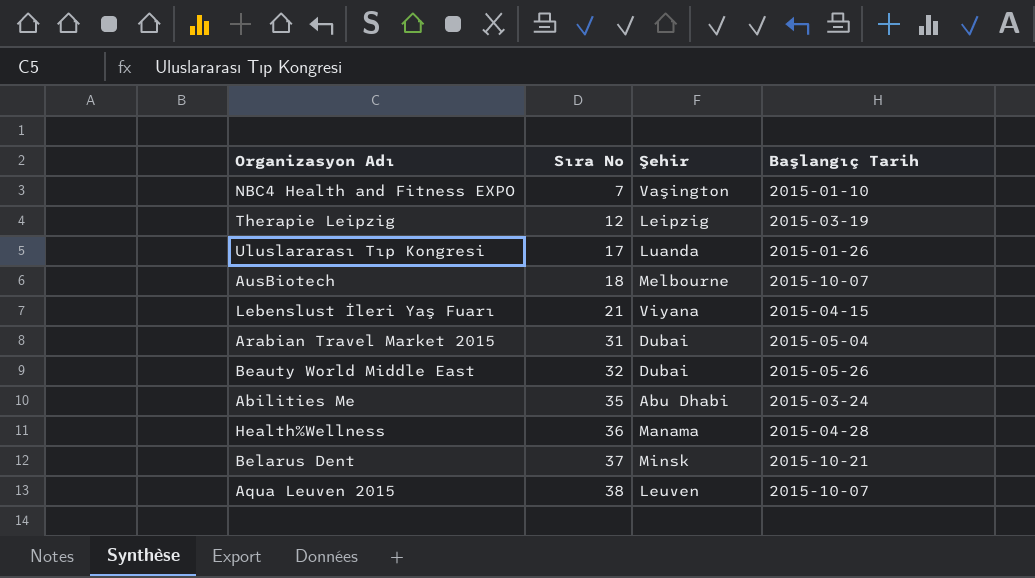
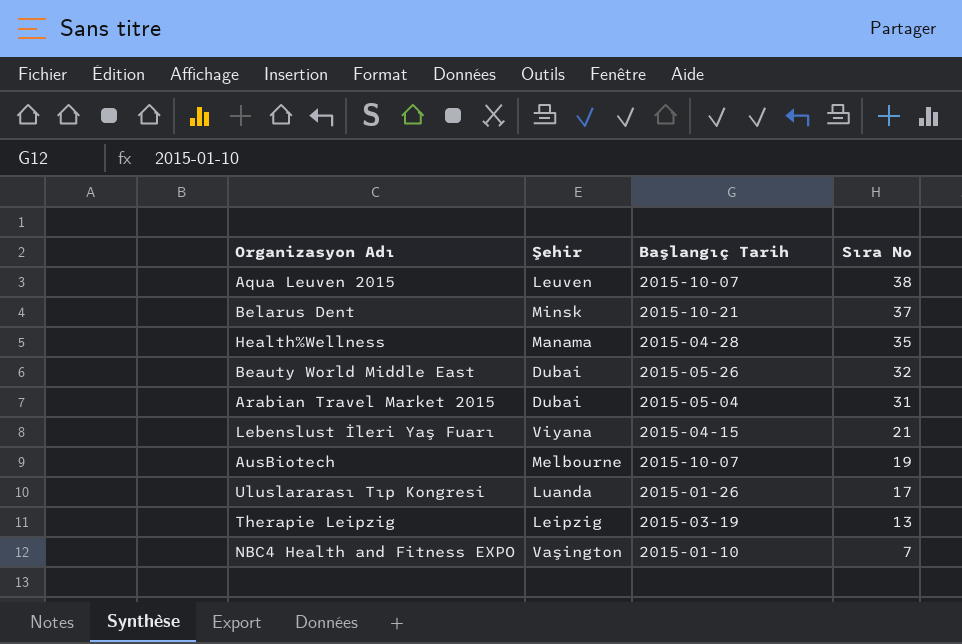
row order: Sıra No ascending -> Sıra No descending
column Sıra No | position: 2 -> 4
row Abilities Me: 35 | Abu Dhabi | 2015-03-24 -> none
Health%Wellness | Sıra No: 36 -> 35
AusBiotech | Sıra No: 18 -> 19
Therapie Leipzig | Sıra No: 12 -> 13

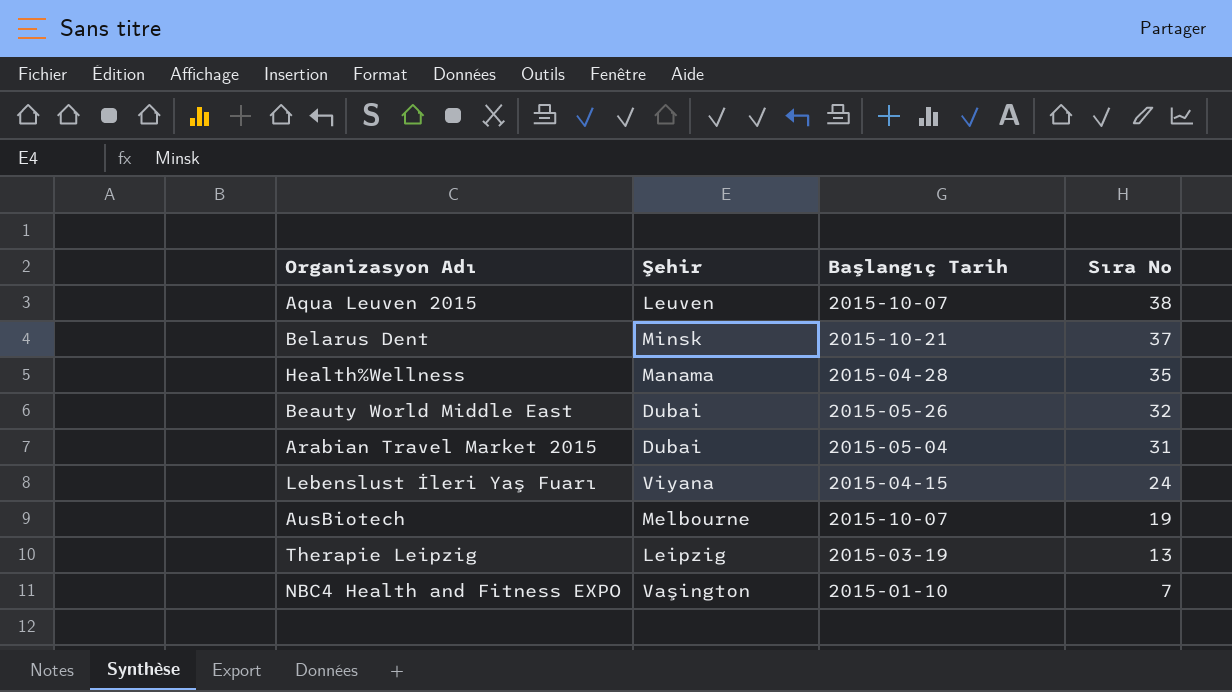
row Uluslararası Tıp Kongresi: Luanda | 2015-01-26 | 17 -> none
Lebenslust İleri Yaş Fuarı | Sıra No: 21 -> 24

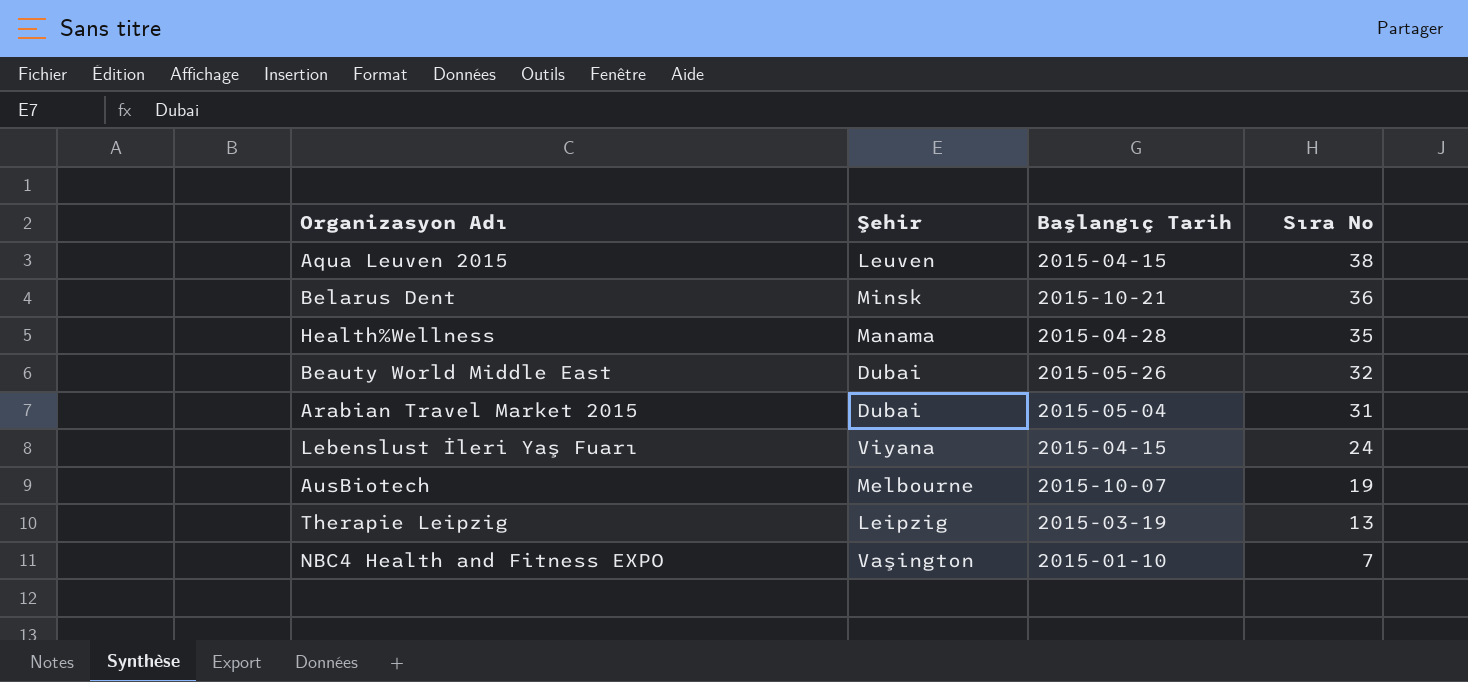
Aqua Leuven 2015 | Başlangıç Tarih: 2015-10-07 -> 2015-04-15
Belarus Dent | Sıra No: 37 -> 36

